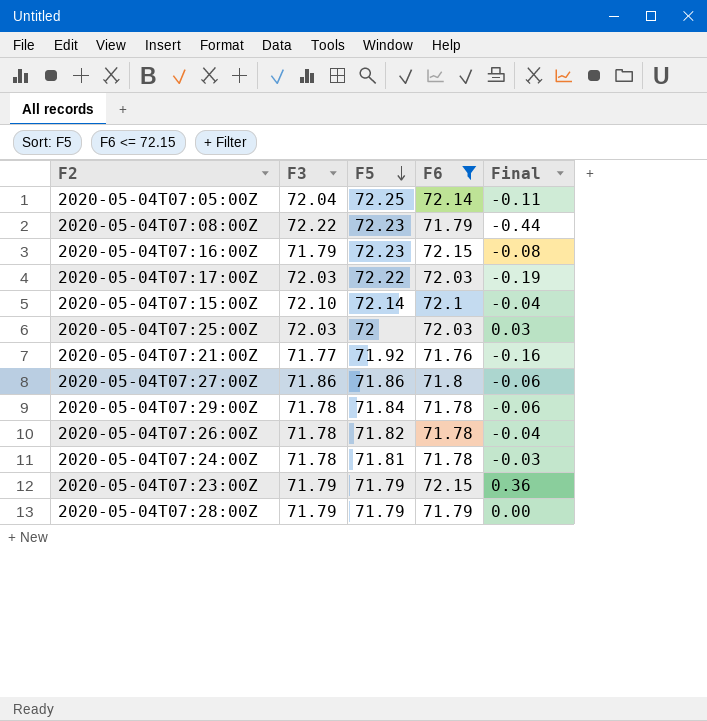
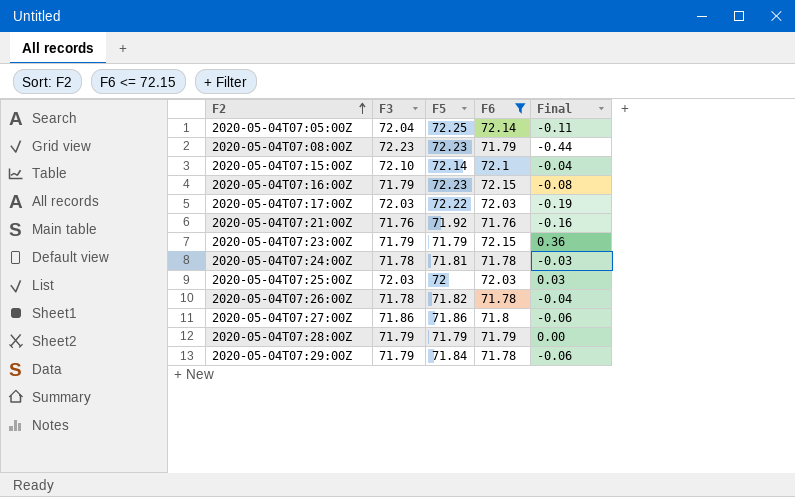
row order: F5 descending -> F2 ascending
2020-05-04T07:08:00Z | F3: 72.22 -> 72.23
2020-05-04T07:21:00Z | F3: 71.77 -> 71.76
2020-05-04T07:29:00Z | F3: 71.78 -> 71.79

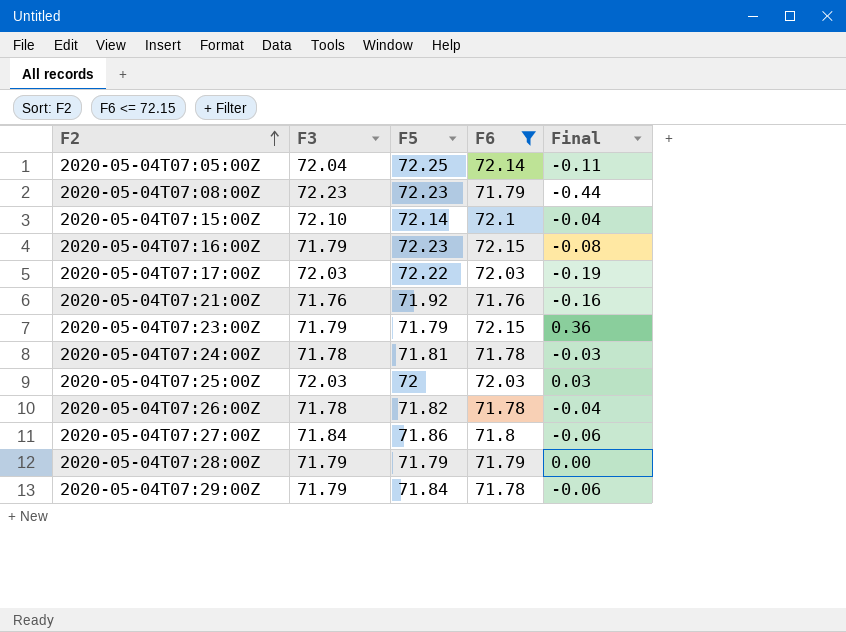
2020-05-04T07:27:00Z | F3: 71.86 -> 71.84

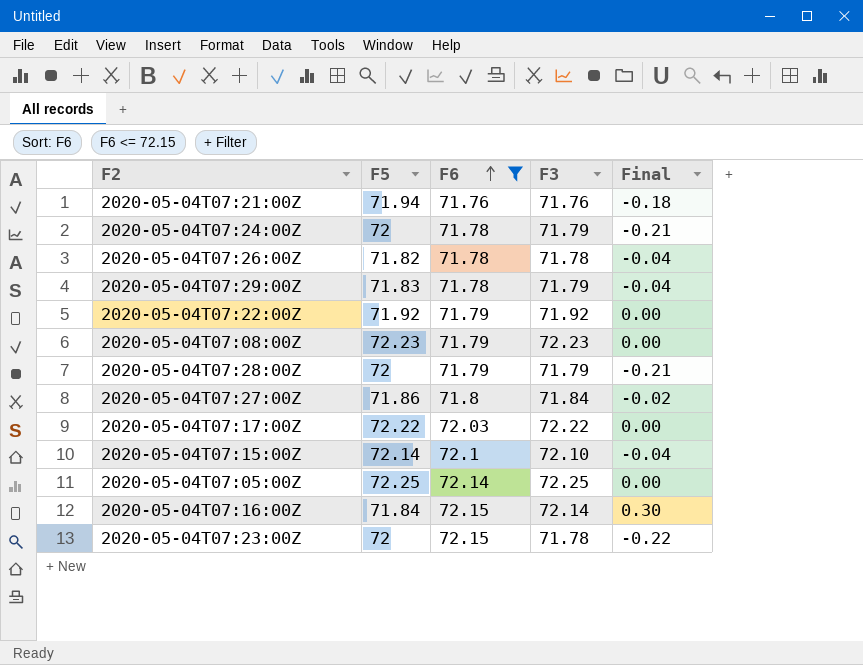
row order: F2 ascending -> F6 ascending
column F3 | position: 2 -> 4
column Final | formula: [F6] - [F5] -> [F3] - [F5]
row 2020-05-04T07:25:00Z: 72.03 | 72 | 72.03 | 0.03 -> none
2020-05-04T07:21:00Z | F5: 71.92 -> 71.94
2020-05-04T07:24:00Z | F5: 71.81 -> 72
2020-05-04T07:24:00Z | F3: 71.78 -> 71.79
2020-05-04T07:29:00Z | F5: 71.84 -> 71.83
row 2020-05-04T07:22:00Z: none -> 71.92 | 71.79 | 71.92 | 0.00
2020-05-04T07:28:00Z | F5: 71.79 -> 72
2020-05-04T07:17:00Z | F3: 72.03 -> 72.22
2020-05-04T07:05:00Z | F3: 72.04 -> 72.25
2020-05-04T07:16:00Z | F5: 72.23 -> 71.84
2020-05-04T07:16:00Z | F3: 71.79 -> 72.14
2020-05-04T07:23:00Z | F5: 71.79 -> 72
2020-05-04T07:23:00Z | F3: 71.79 -> 71.78

